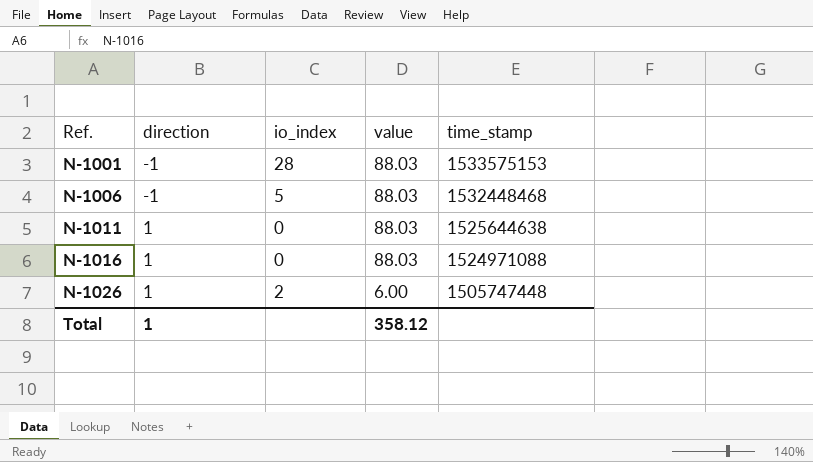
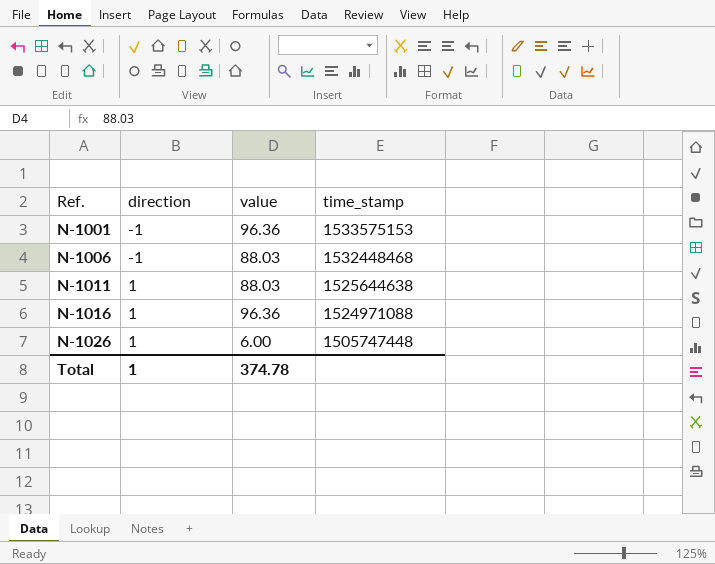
column io_index | position: 3 -> none
N-1001 | value: 88.03 -> 96.36
N-1016 | value: 88.03 -> 96.36
Total | value: 358.12 -> 374.78

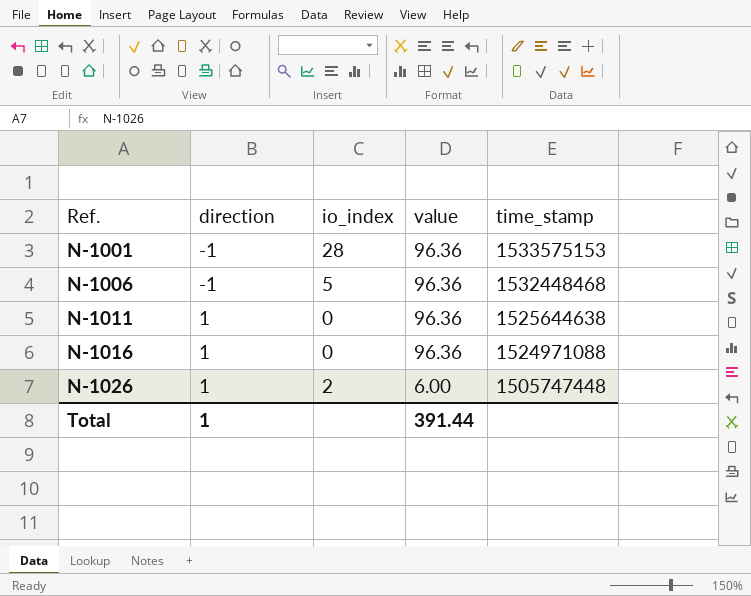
column io_index | position: none -> 3
N-1006 | value: 88.03 -> 96.36
N-1011 | value: 88.03 -> 96.36
Total | value: 374.78 -> 391.44

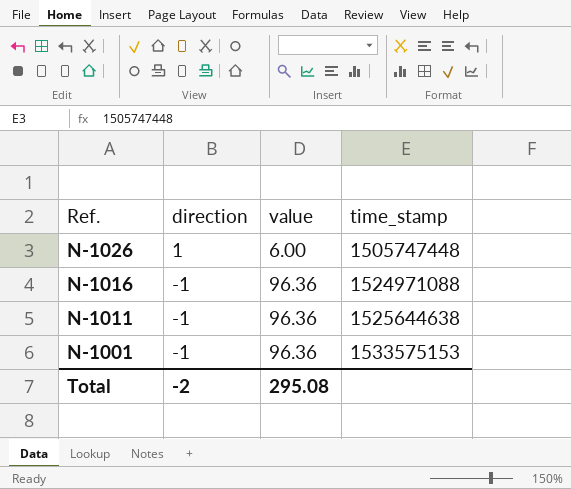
row order: Ref. ascending -> Ref. descending
column io_index | position: 3 -> none
row N-1006: -1 | 5 | 96.36 | 1532448468 -> none
N-1016 | direction: 1 -> -1
N-1011 | direction: 1 -> -1
Total | direction: 1 -> -2
Total | value: 391.44 -> 295.08

